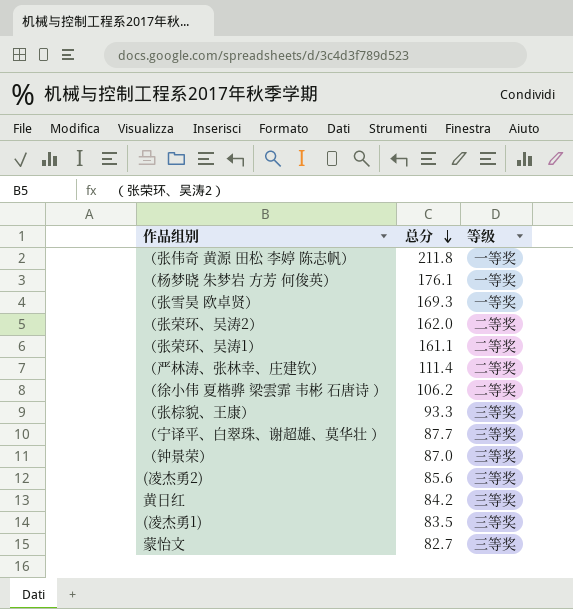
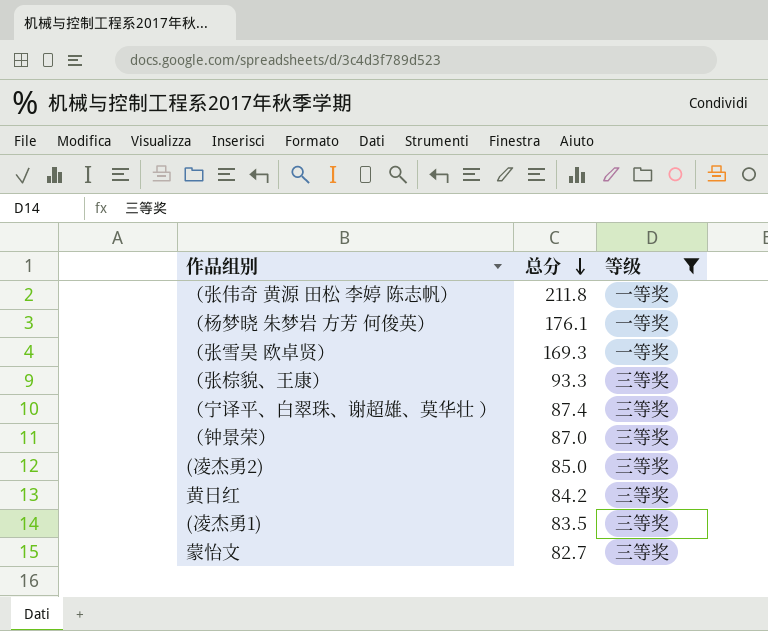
filter: none -> 等级 != 二等奖
（宁译平、白翠珠、谢超雄、莫华壮 ） | 总分: 87.7 -> 87.4
(凌杰勇2) | 总分: 85.6 -> 85.0

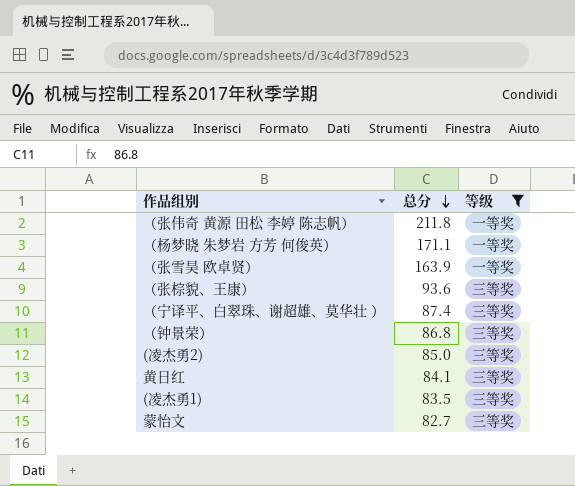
（杨梦晓 朱梦岩 方芳 何俊英） | 总分: 176.1 -> 171.1
（张雪昊 欧卓贤） | 总分: 169.3 -> 163.9
（张棕貌、王康） | 总分: 93.3 -> 93.6
（钟景荣） | 总分: 87.0 -> 86.8
黄日红 | 总分: 84.2 -> 84.1

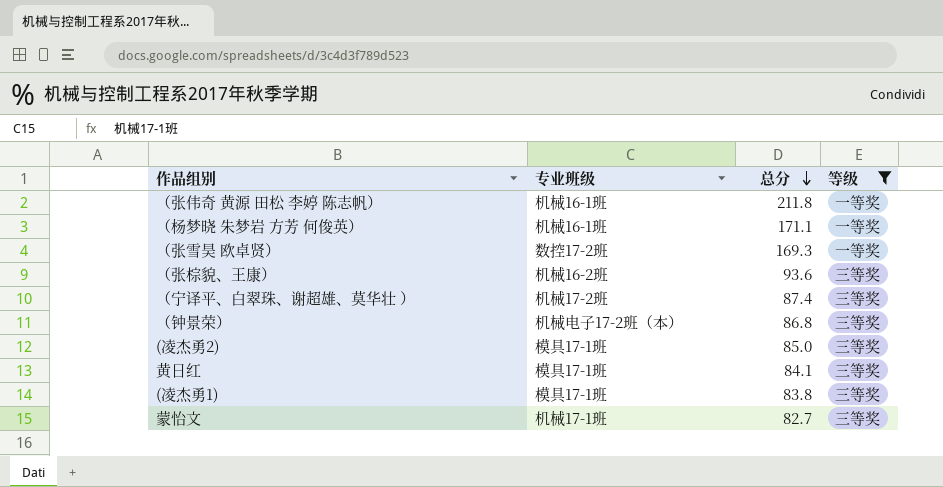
column 专业班级 | position: none -> 2
（张雪昊 欧卓贤） | 总分: 163.9 -> 169.3
(凌杰勇1) | 总分: 83.5 -> 83.8

